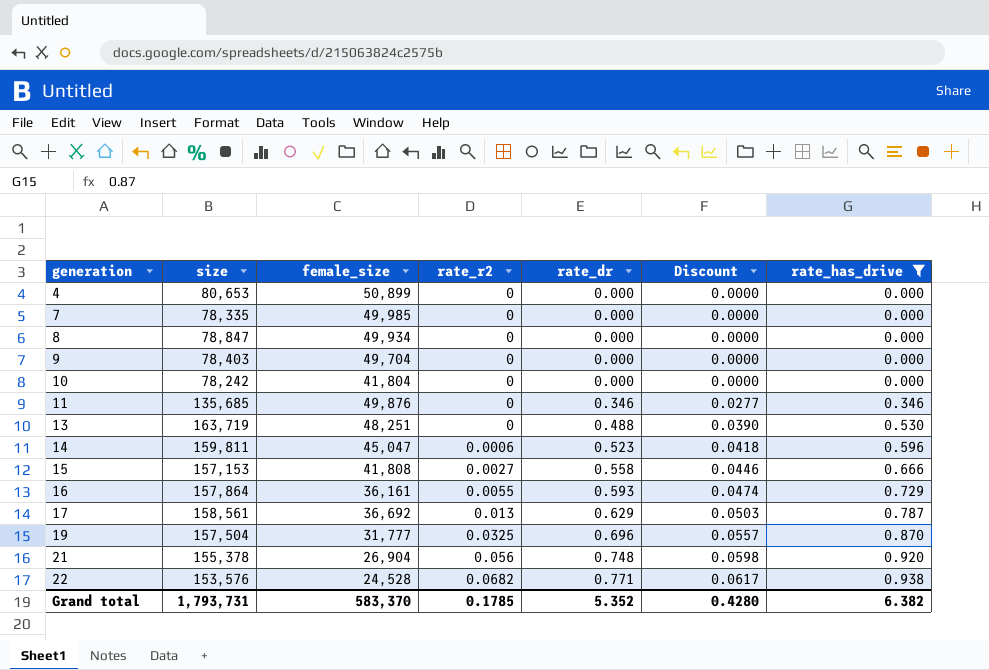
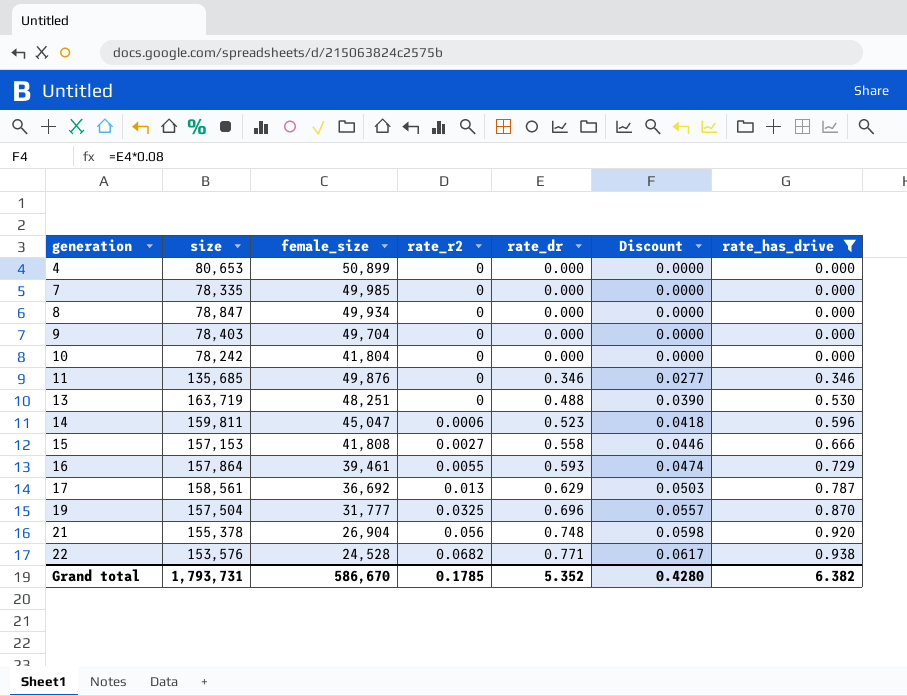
16 | female_size: 36,161 -> 39,461
Grand total | female_size: 583,370 -> 586,670

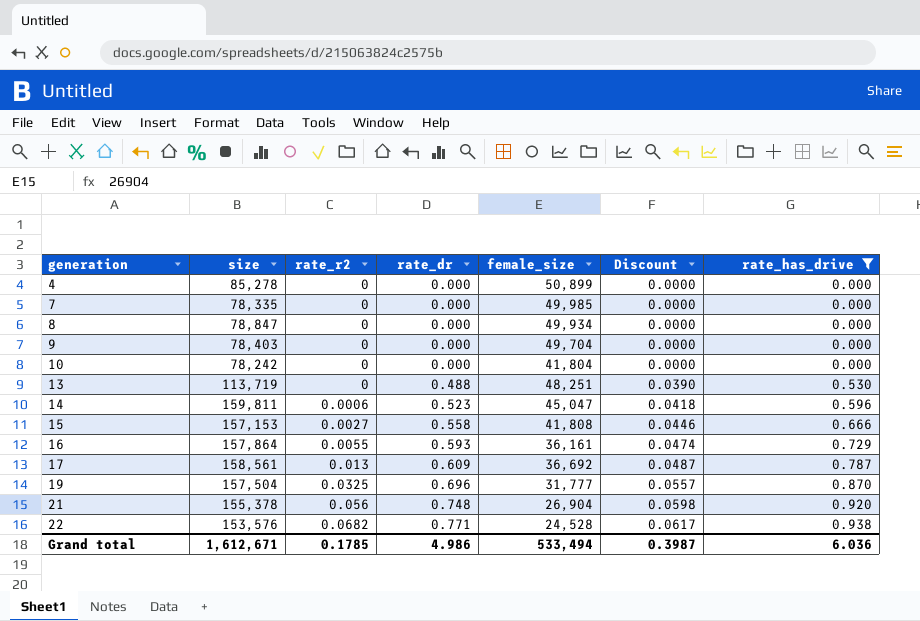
column female_size | position: 3 -> 5
row 11: 135,685 | 49,876 | 0 | 0.346 | 0.0277 | 0.346 -> none
4 | size: 80,653 -> 85,278
13 | size: 163,719 -> 113,719
16 | female_size: 39,461 -> 36,161
17 | rate_dr: 0.629 -> 0.609
17 | Discount: 0.0503 -> 0.0487
Grand total | size: 1,793,731 -> 1,612,671
Grand total | rate_dr: 5.352 -> 4.986
Grand total | female_size: 586,670 -> 533,494
Grand total | Discount: 0.4280 -> 0.3987
Grand total | rate_has_drive: 6.382 -> 6.036

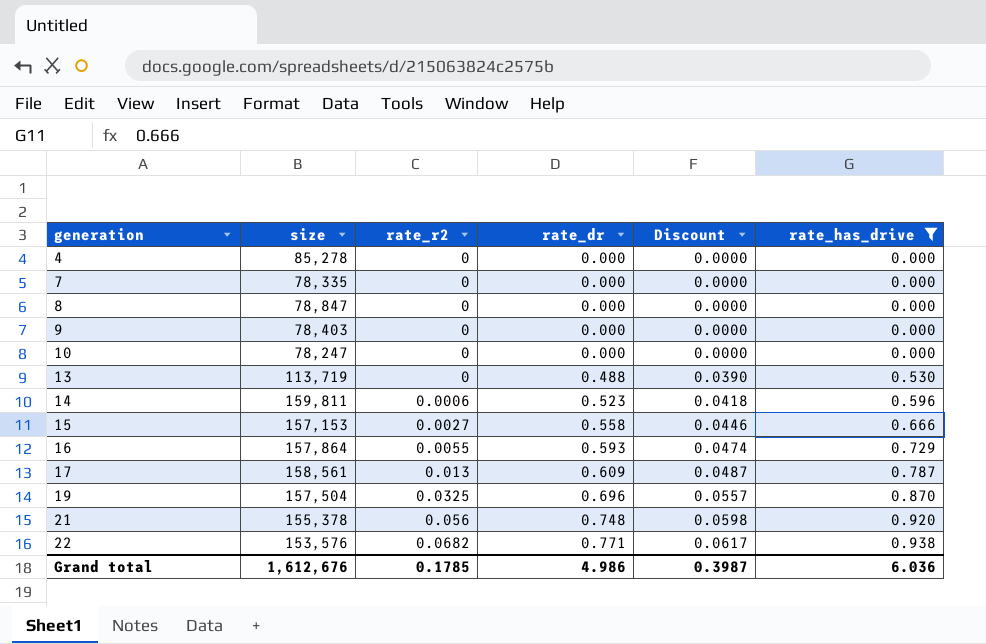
column female_size | position: 5 -> none
10 | size: 78,242 -> 78,247
Grand total | size: 1,612,671 -> 1,612,676

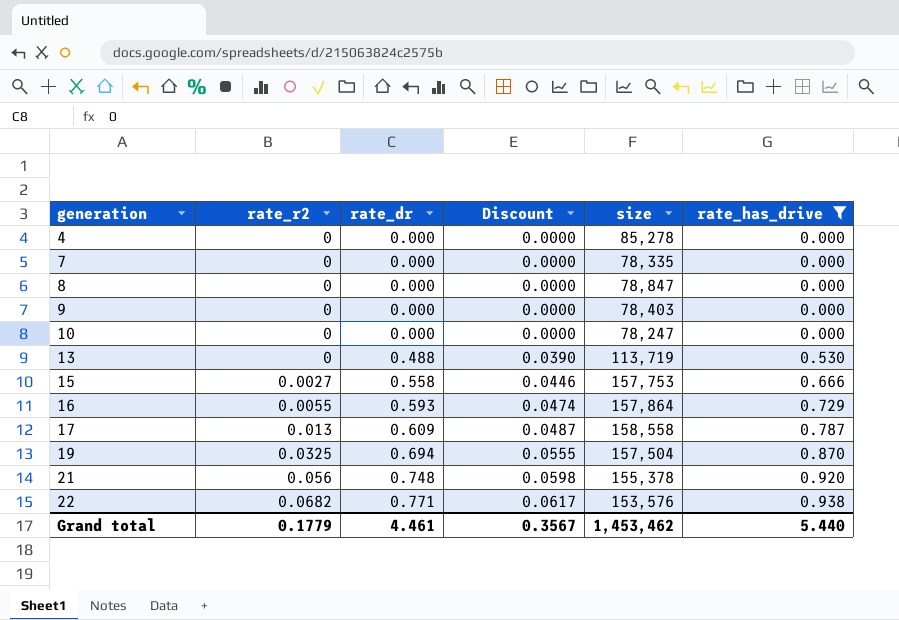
column size | position: 2 -> 5
row 14: 159,811 | 0.0006 | 0.523 | 0.0418 | 0.596 -> none
15 | size: 157,153 -> 157,753
17 | size: 158,561 -> 158,558
19 | rate_dr: 0.696 -> 0.694
19 | Discount: 0.0557 -> 0.0555
Grand total | rate_r2: 0.1785 -> 0.1779
Grand total | rate_dr: 4.986 -> 4.461
Grand total | Discount: 0.3987 -> 0.3567
Grand total | size: 1,612,676 -> 1,453,462
Grand total | rate_has_drive: 6.036 -> 5.440

